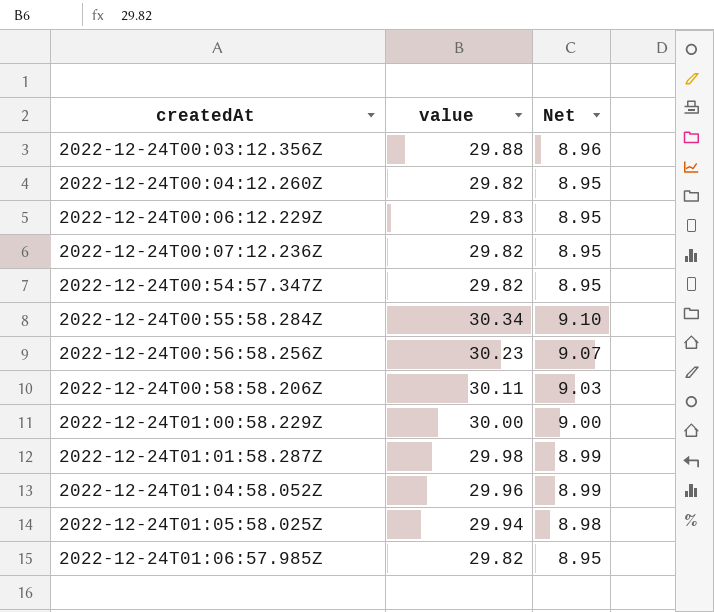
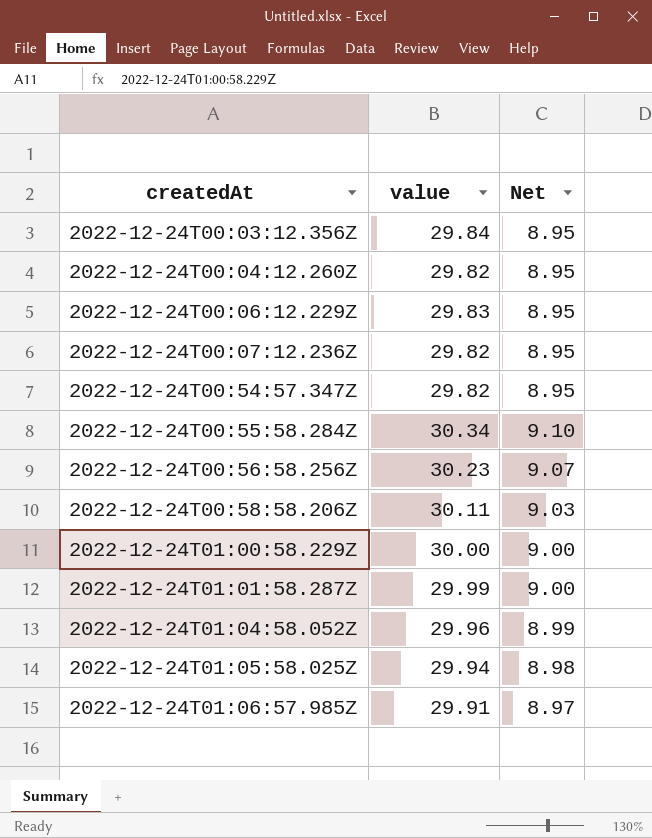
2022-12-24T00:03:12.356Z | value: 29.88 -> 29.84
2022-12-24T00:03:12.356Z | Net: 8.96 -> 8.95
2022-12-24T01:01:58.287Z | value: 29.98 -> 29.99
2022-12-24T01:01:58.287Z | Net: 8.99 -> 9.00
2022-12-24T01:06:57.985Z | value: 29.82 -> 29.91
2022-12-24T01:06:57.985Z | Net: 8.95 -> 8.97

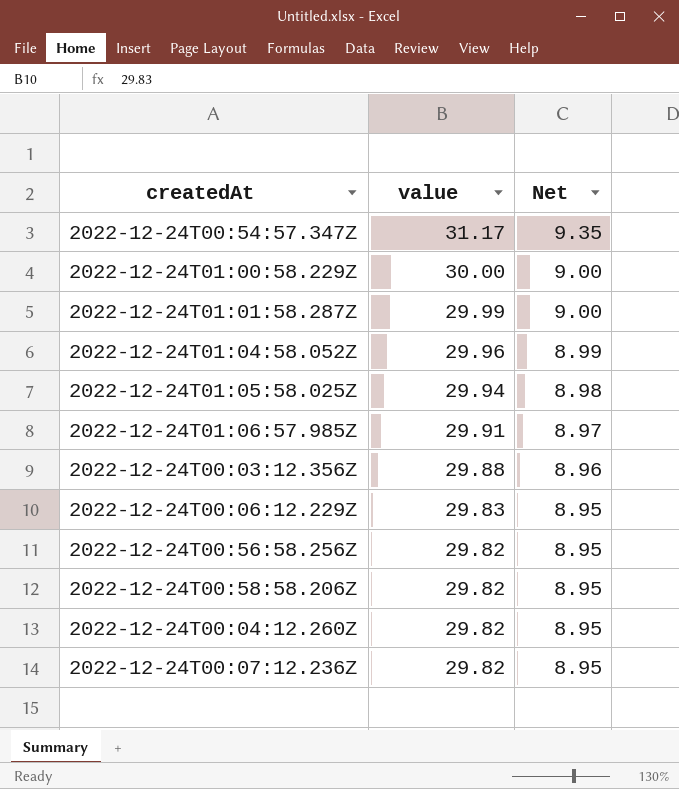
row order: createdAt ascending -> value descending
row 2022-12-24T00:55:58.284Z: 30.34 | 9.10 -> none
2022-12-24T00:54:57.347Z | value: 29.82 -> 31.17
2022-12-24T00:54:57.347Z | Net: 8.95 -> 9.35
2022-12-24T00:03:12.356Z | value: 29.84 -> 29.88
2022-12-24T00:03:12.356Z | Net: 8.95 -> 8.96
2022-12-24T00:56:58.256Z | value: 30.23 -> 29.82
2022-12-24T00:56:58.256Z | Net: 9.07 -> 8.95
2022-12-24T00:58:58.206Z | value: 30.11 -> 29.82
2022-12-24T00:58:58.206Z | Net: 9.03 -> 8.95

